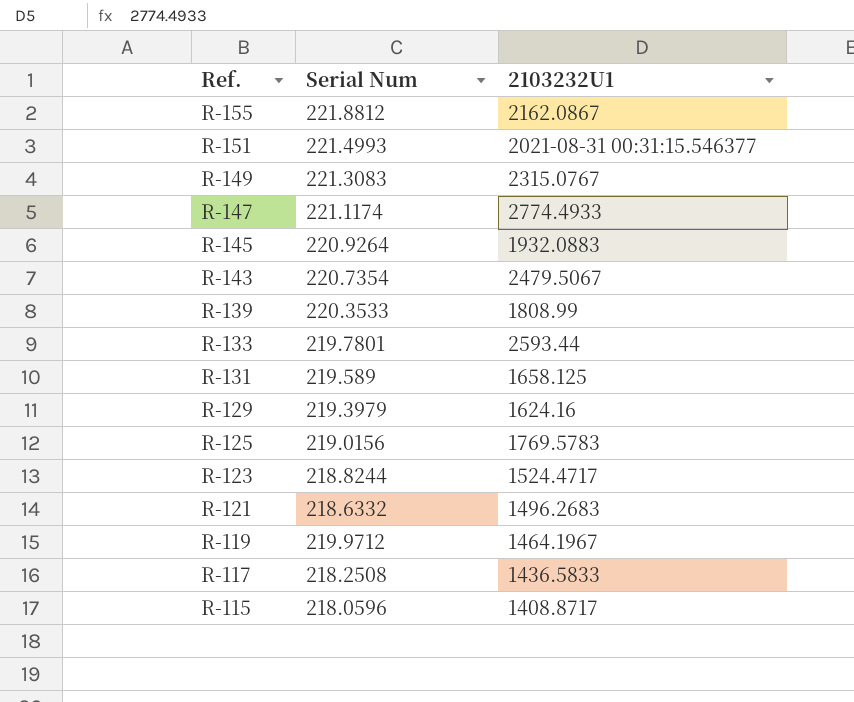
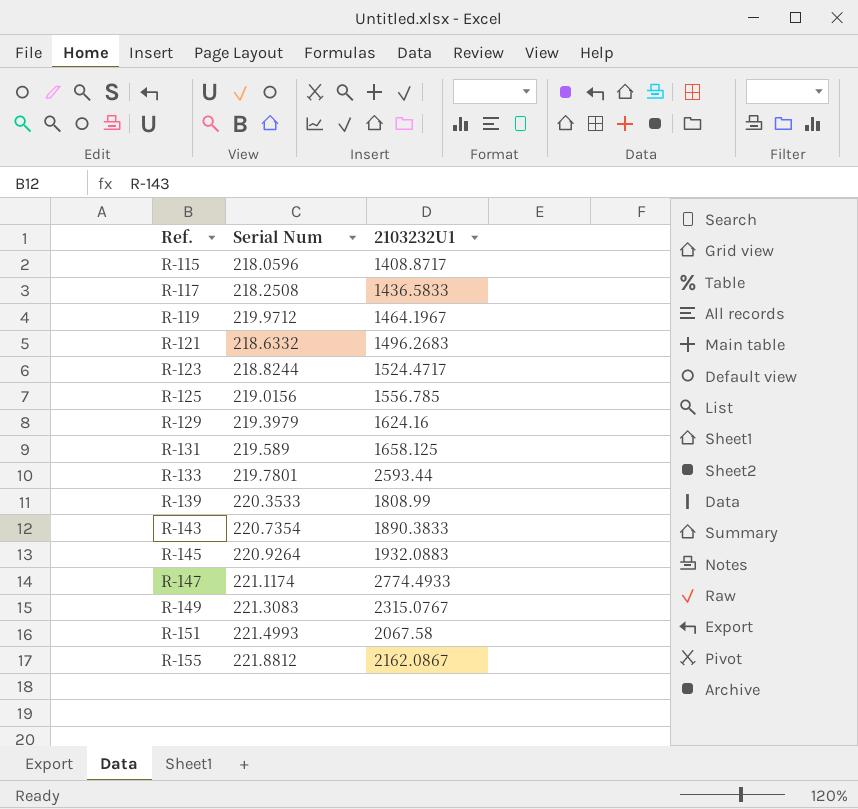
row order: Ref. descending -> Ref. ascending
R-125 | 2103232U1: 1769.5783 -> 1556.785
R-143 | 2103232U1: 2479.5067 -> 1890.3833
R-151 | 2103232U1: 2021-08-31 00:31:15.546377 -> 2067.58

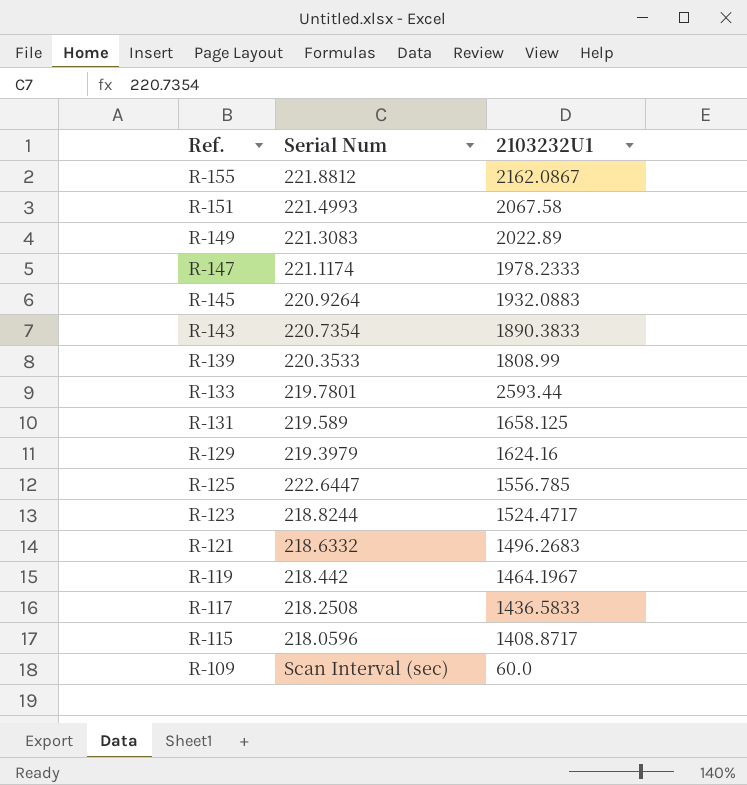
row order: Ref. ascending -> Ref. descending
R-149 | 2103232U1: 2315.0767 -> 2022.89
R-147 | 2103232U1: 2774.4933 -> 1978.2333
R-125 | Serial Num: 219.0156 -> 222.6447
R-119 | Serial Num: 219.9712 -> 218.442
row R-109: none -> Scan Interval (sec) | 60.0

